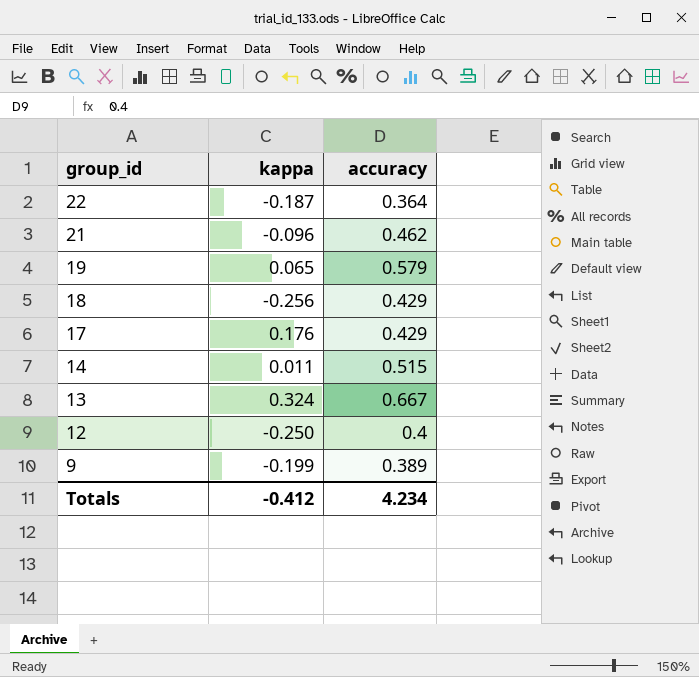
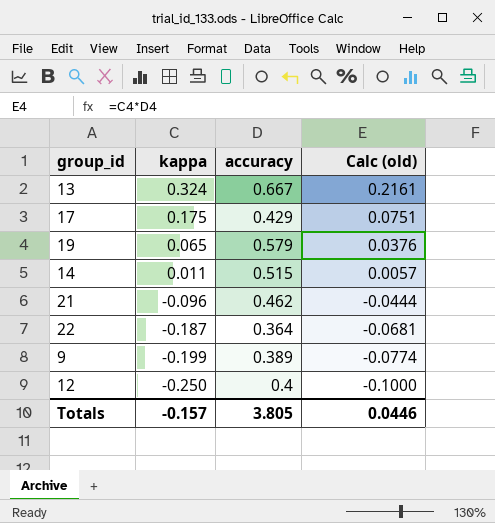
row order: group_id descending -> kappa descending
column Calc (old) | formula: none -> [kappa] * [accuracy]
row 18: -0.256 | 0.429 -> none
17 | kappa: 0.176 -> 0.175
Totals | kappa: -0.412 -> -0.157
Totals | accuracy: 4.234 -> 3.805

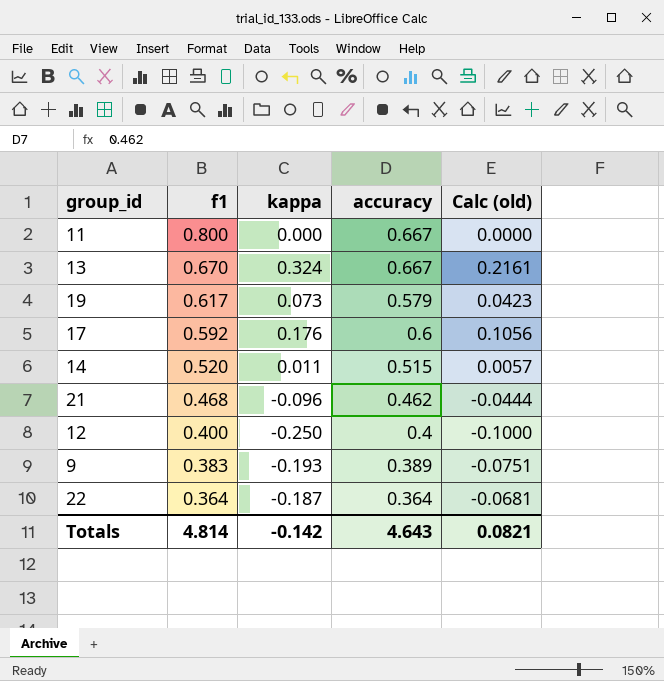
row order: kappa descending -> f1 descending
column f1 | position: none -> 2
row 11: none -> 0.800 | 0.000 | 0.667 | 0.0000
19 | kappa: 0.065 -> 0.073
19 | Calc (old): 0.0376 -> 0.0423
17 | kappa: 0.175 -> 0.176
17 | accuracy: 0.429 -> 0.6
17 | Calc (old): 0.0751 -> 0.1056
9 | kappa: -0.199 -> -0.193
9 | Calc (old): -0.0774 -> -0.0751
Totals | kappa: -0.157 -> -0.142
Totals | accuracy: 3.805 -> 4.643
Totals | Calc (old): 0.0446 -> 0.0821

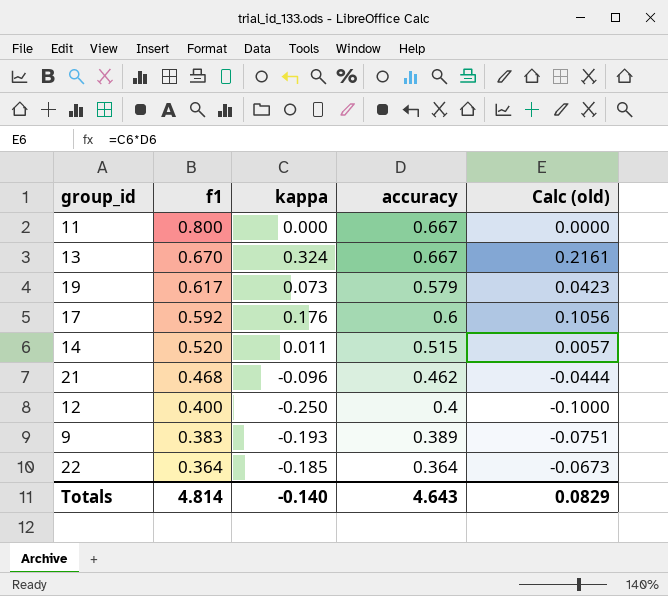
22 | kappa: -0.187 -> -0.185
22 | Calc (old): -0.0681 -> -0.0673
Totals | kappa: -0.142 -> -0.140
Totals | Calc (old): 0.0821 -> 0.0829

